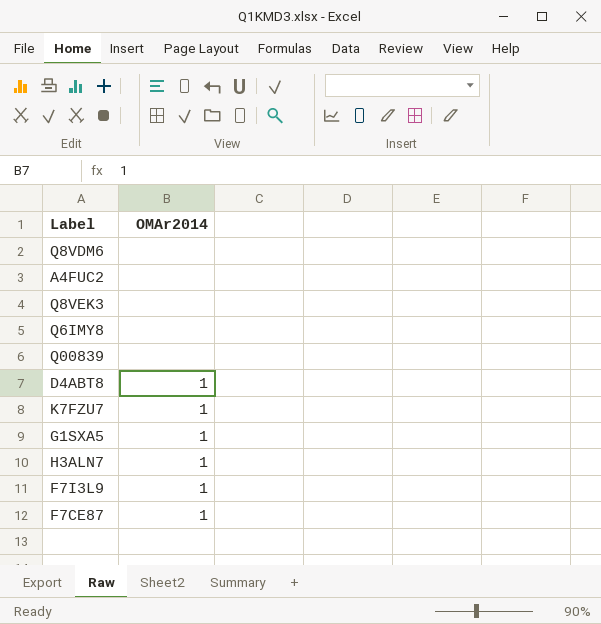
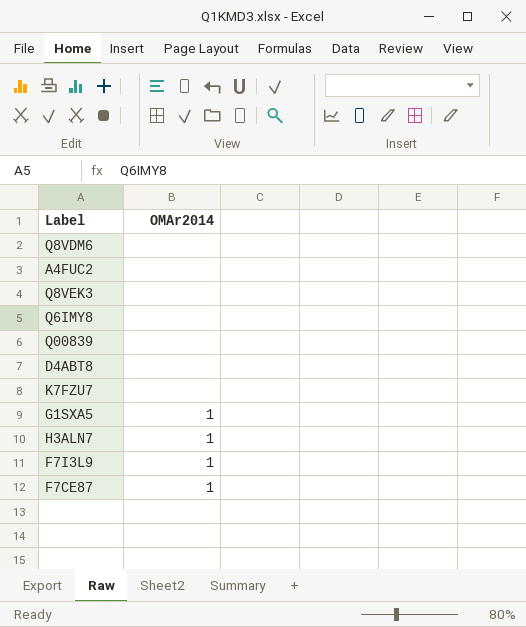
D4ABT8 | OMAr2014: 1 -> none
K7FZU7 | OMAr2014: 1 -> none

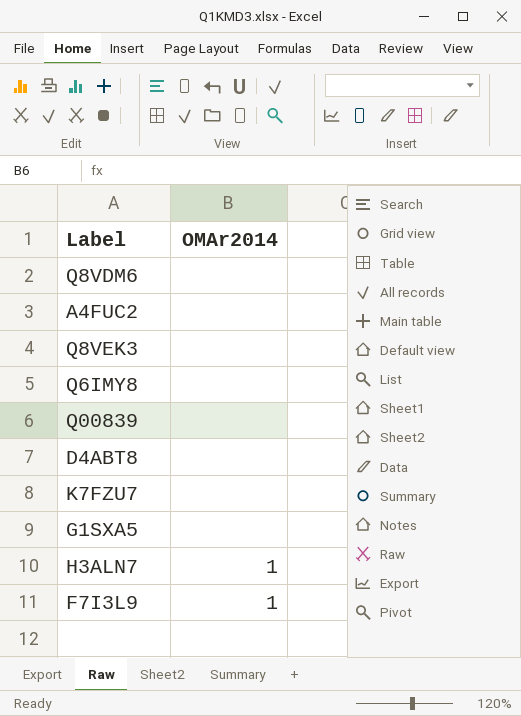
row F7CE87: 1 -> none
G1SXA5 | OMAr2014: 1 -> none

